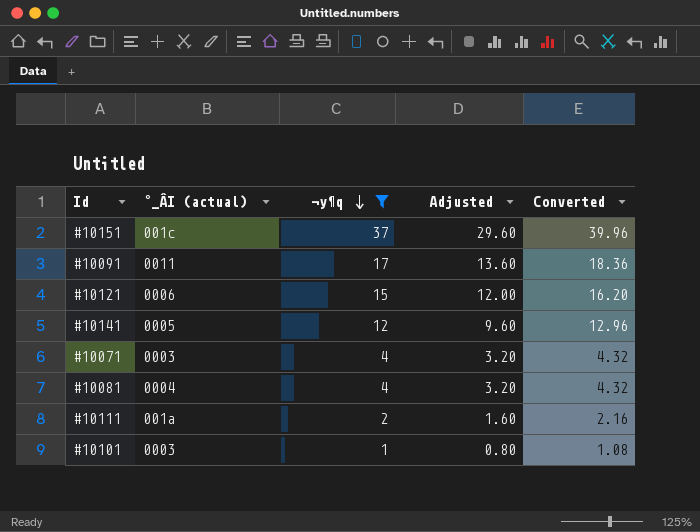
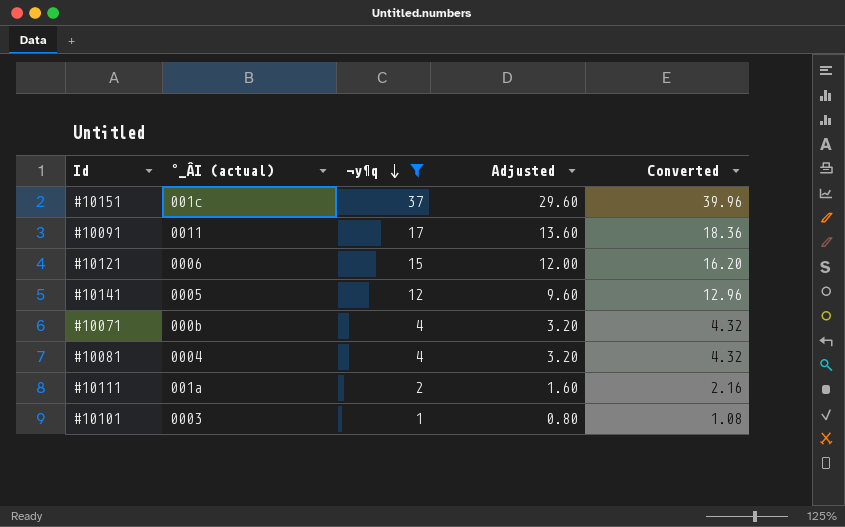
#10071 | °_ÂI (actual): 0003 -> 000b

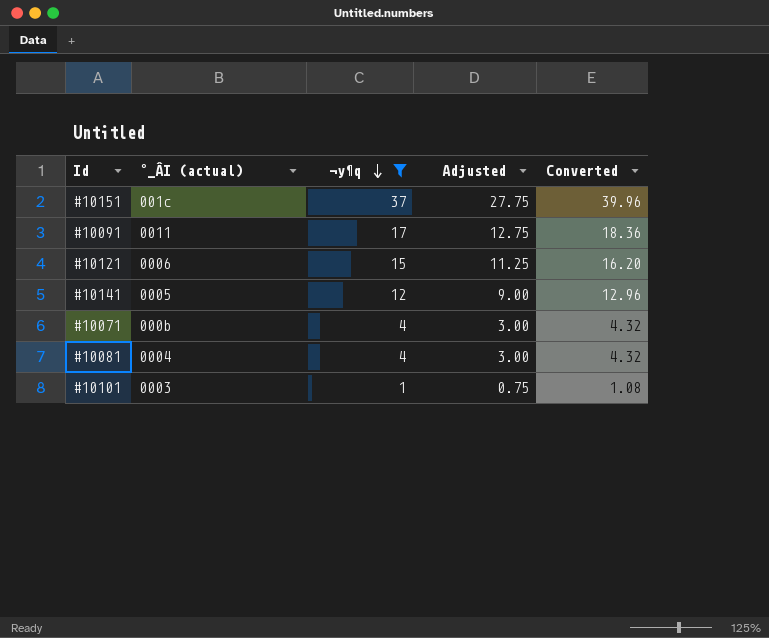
column Adjusted | formula: [¬y¶q] * 0.8 -> [¬y¶q] * 0.75
row #10111: 001a | 2 | 1.60 | 2.16 -> none

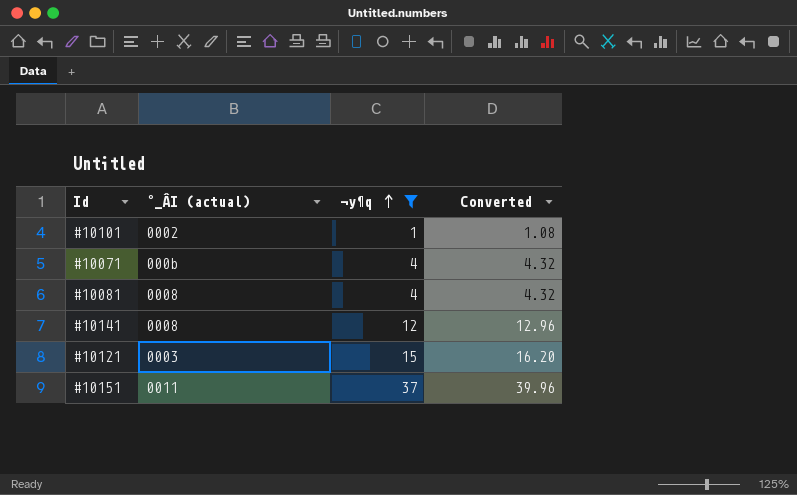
row order: ¬y¶q descending -> ¬y¶q ascending
column Adjusted | formula: [¬y¶q] * 0.75 -> none
row #10091: 0011 | 17 | 12.75 | 18.36 -> none
#10101 | °_ÂI (actual): 0003 -> 0002
#10081 | °_ÂI (actual): 0004 -> 0008
#10141 | °_ÂI (actual): 0005 -> 0008
#10121 | °_ÂI (actual): 0006 -> 0003
#10151 | °_ÂI (actual): 001c -> 0011

